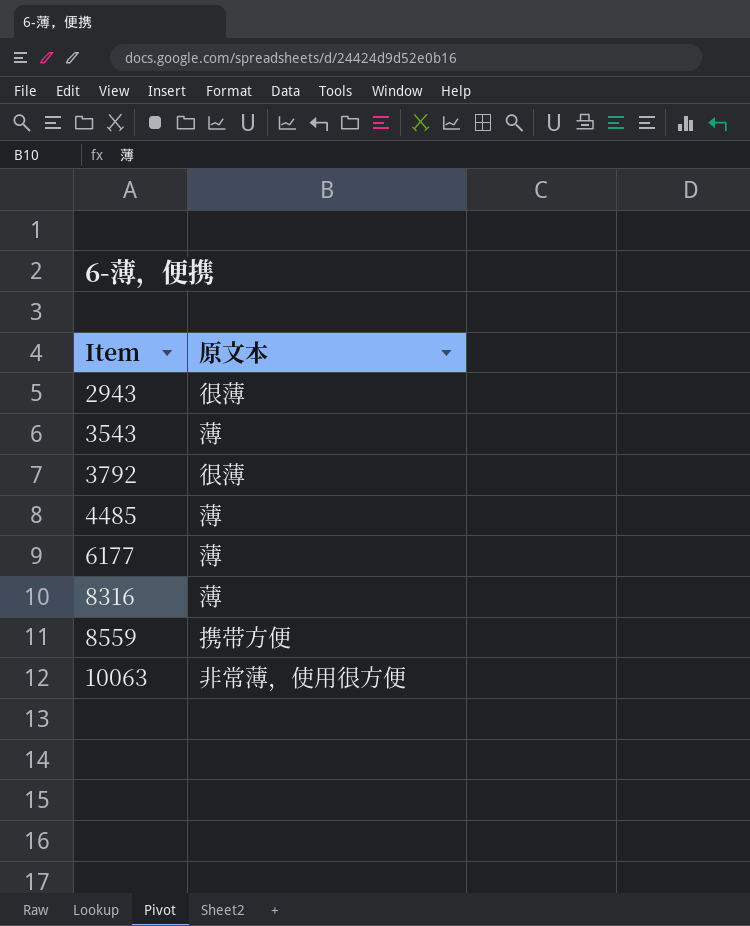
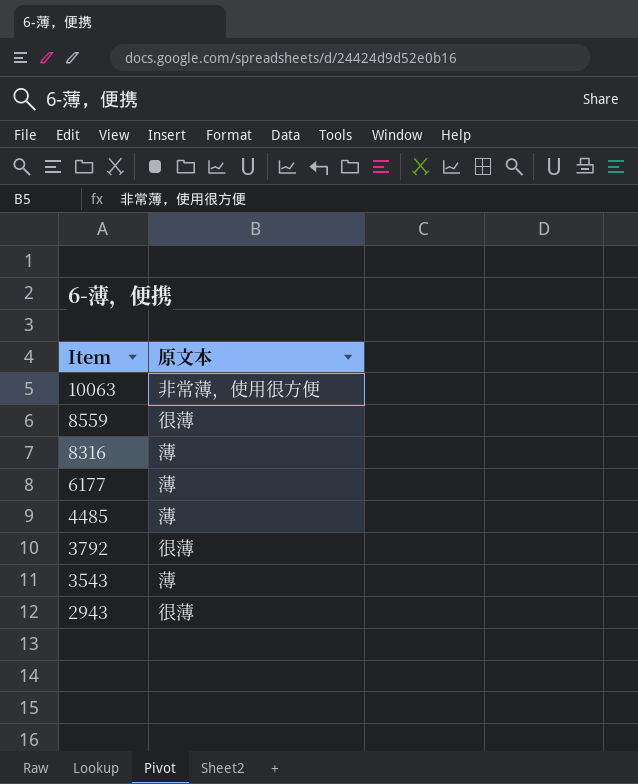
row order: Item ascending -> Item descending
8559 | 原文本: 携带方便 -> 很薄

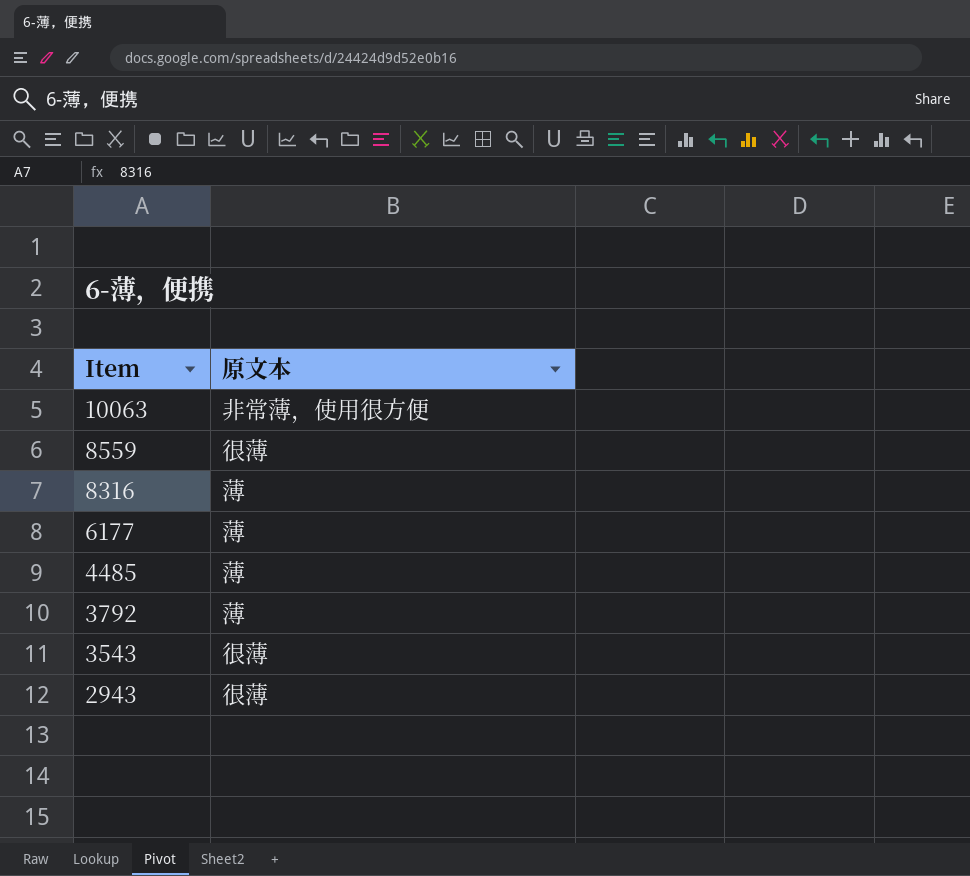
3792 | 原文本: 很薄 -> 薄
3543 | 原文本: 薄 -> 很薄

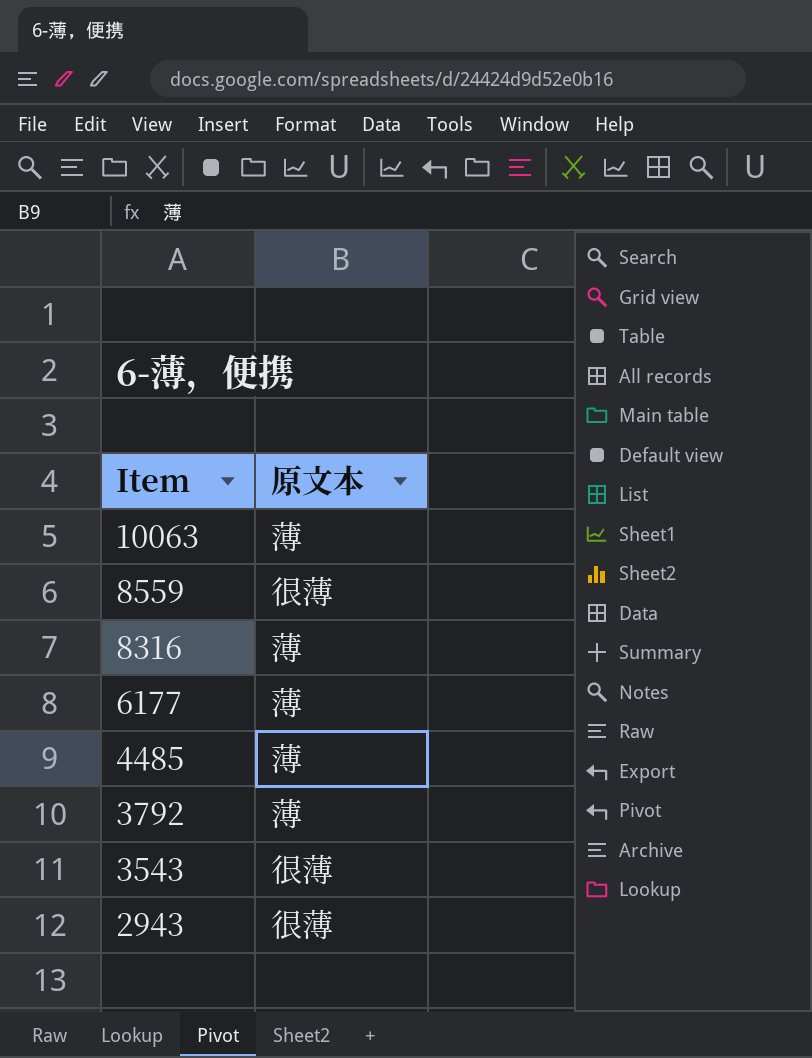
10063 | 原文本: 非常薄，使用很方便 -> 薄

